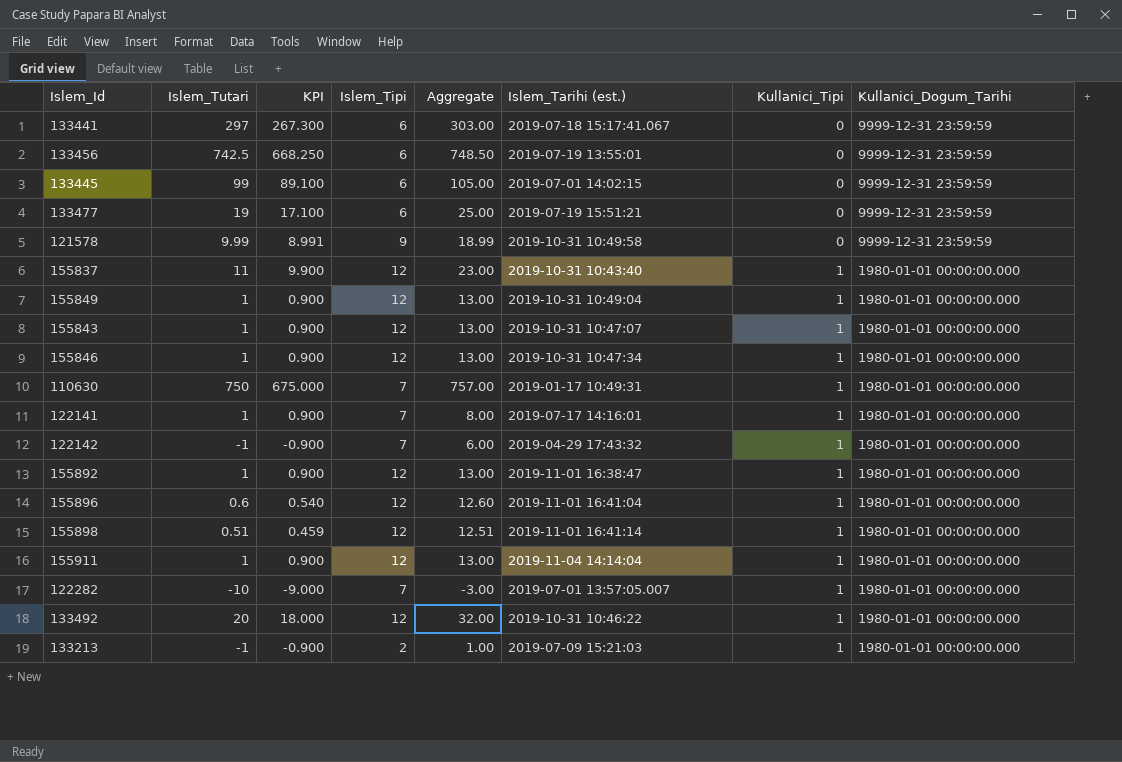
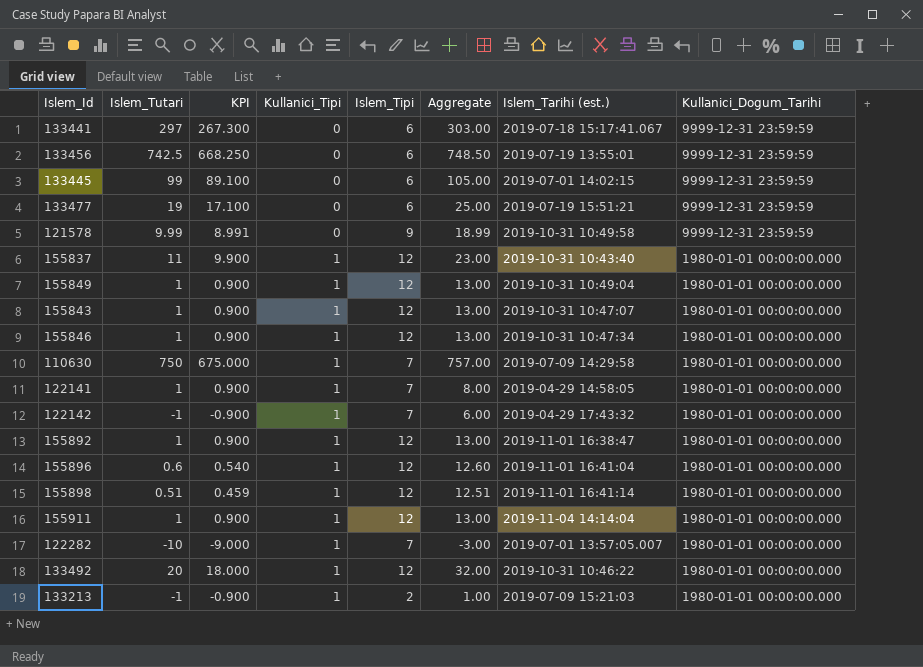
column Kullanici_Tipi | position: 7 -> 4
110630 | Islem_Tarihi (est.): 2019-01-17 10:49:31 -> 2019-07-09 14:29:58
122141 | Islem_Tarihi (est.): 2019-07-17 14:16:01 -> 2019-04-29 14:58:05

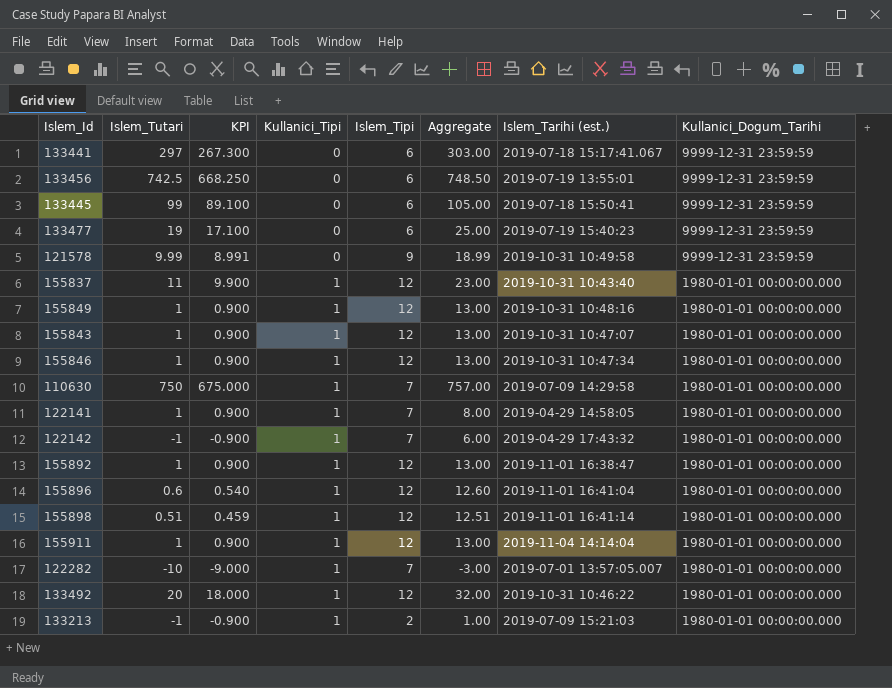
133445 | Islem_Tarihi (est.): 2019-07-01 14:02:15 -> 2019-07-18 15:50:41
133477 | Islem_Tarihi (est.): 2019-07-19 15:51:21 -> 2019-07-19 15:40:23
155849 | Islem_Tarihi (est.): 2019-10-31 10:49:04 -> 2019-10-31 10:48:16

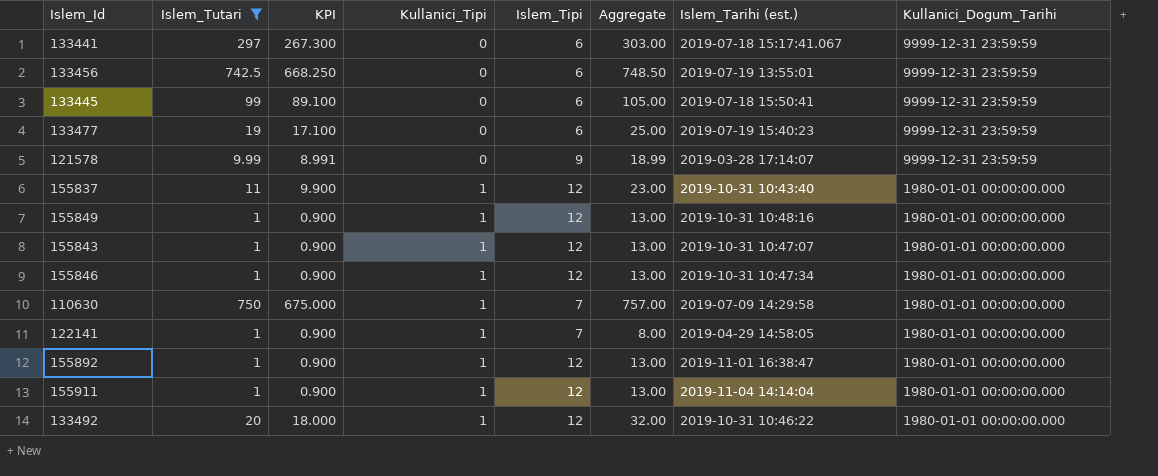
filter: none -> Islem_Tutari >= 1
121578 | Islem_Tarihi (est.): 2019-10-31 10:49:58 -> 2019-03-28 17:14:07

